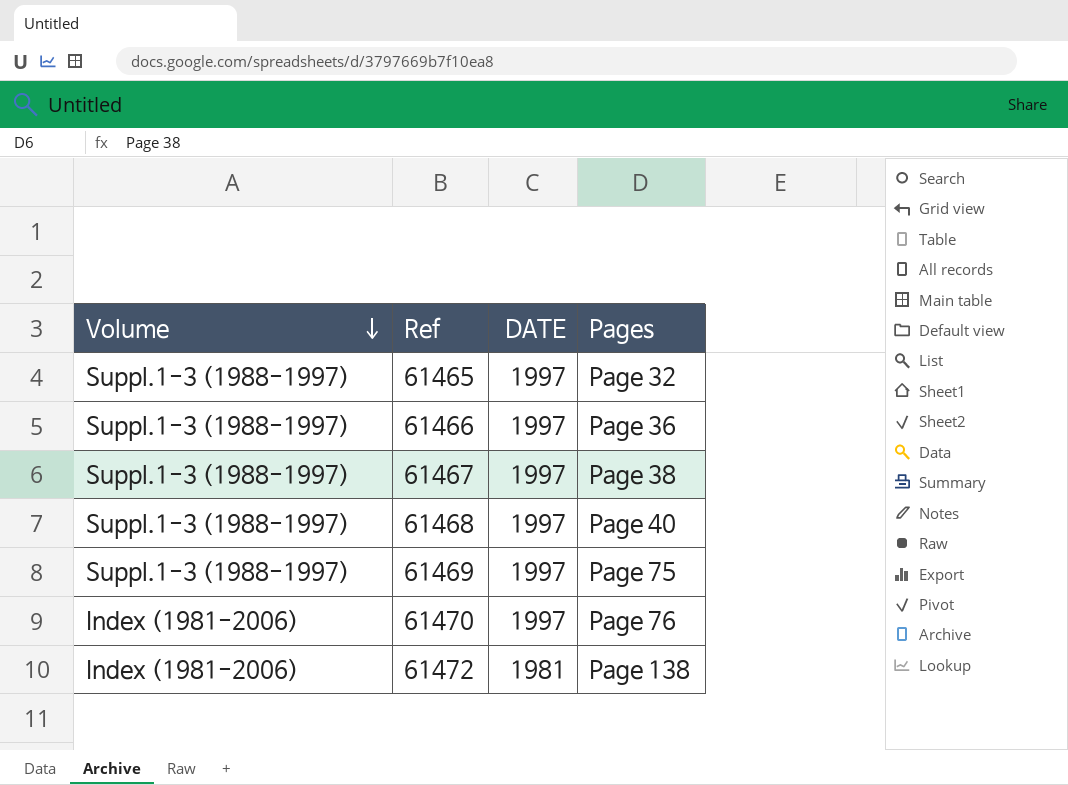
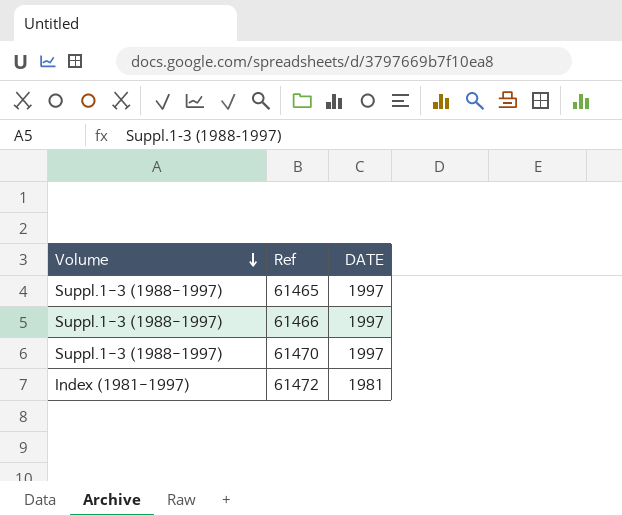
column Pages | position: 4 -> none
row 61467: Suppl.1-3 (1988-1997) | 1997 | Page 38 -> none
row 61468: Suppl.1-3 (1988-1997) | 1997 | Page 40 -> none
row 61469: Suppl.1-3 (1988-1997) | 1997 | Page 75 -> none
61470 | Volume: Index (1981-2006) -> Suppl.1-3 (1988-1997)
61472 | Volume: Index (1981-2006) -> Index (1981-1997)

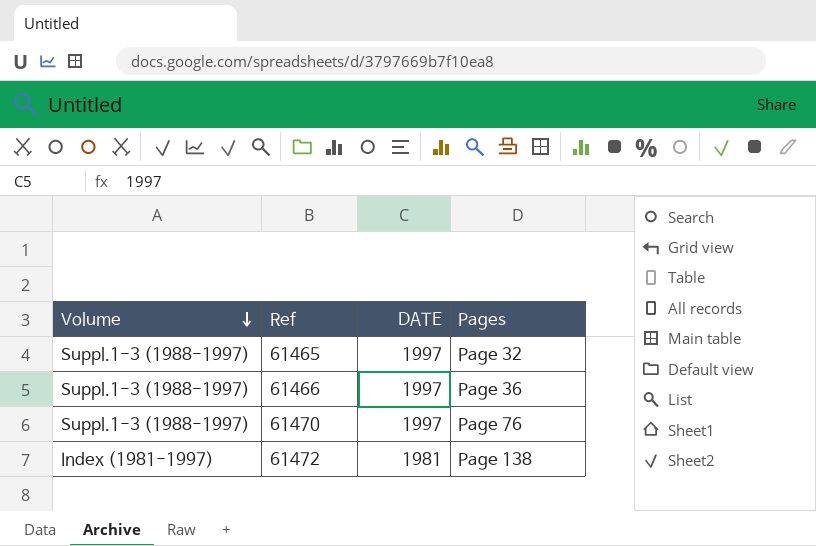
column Pages | position: none -> 4

